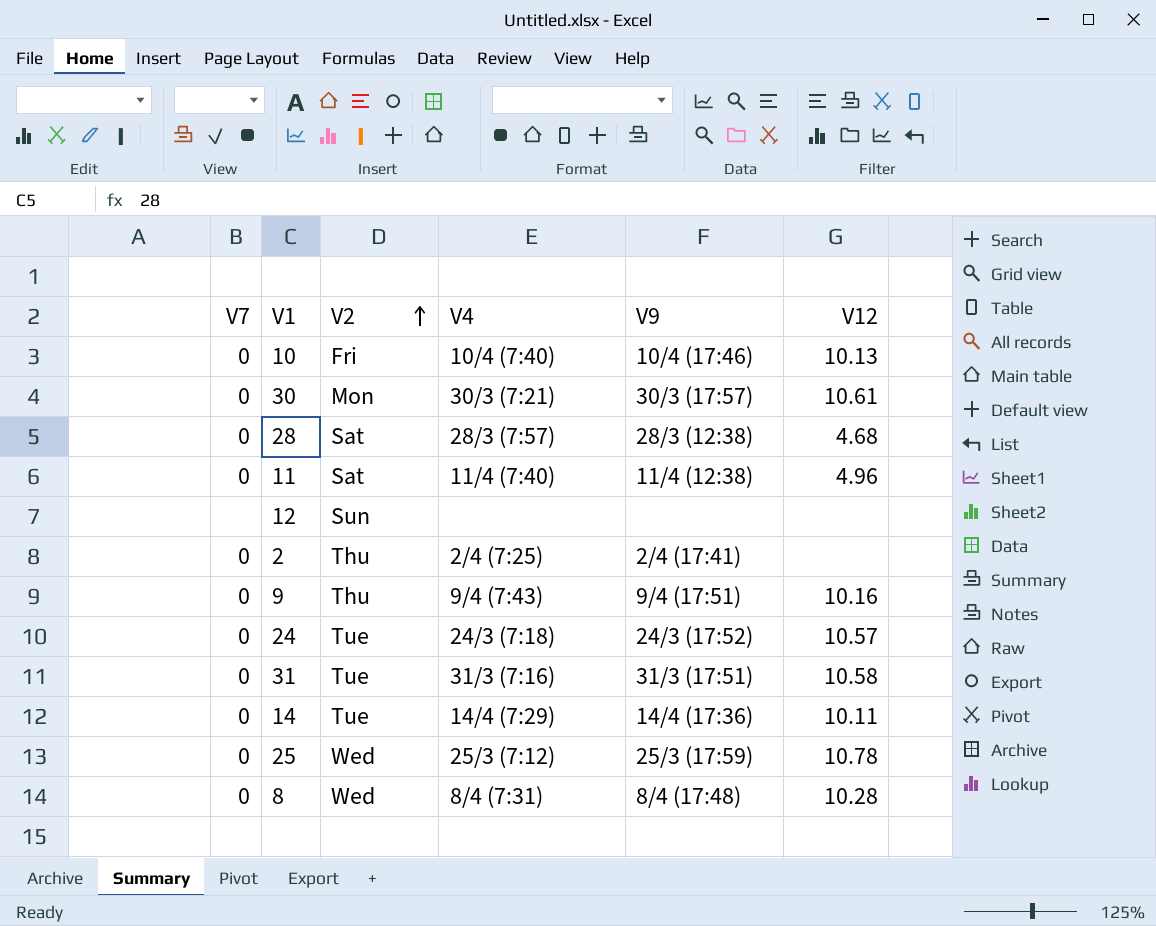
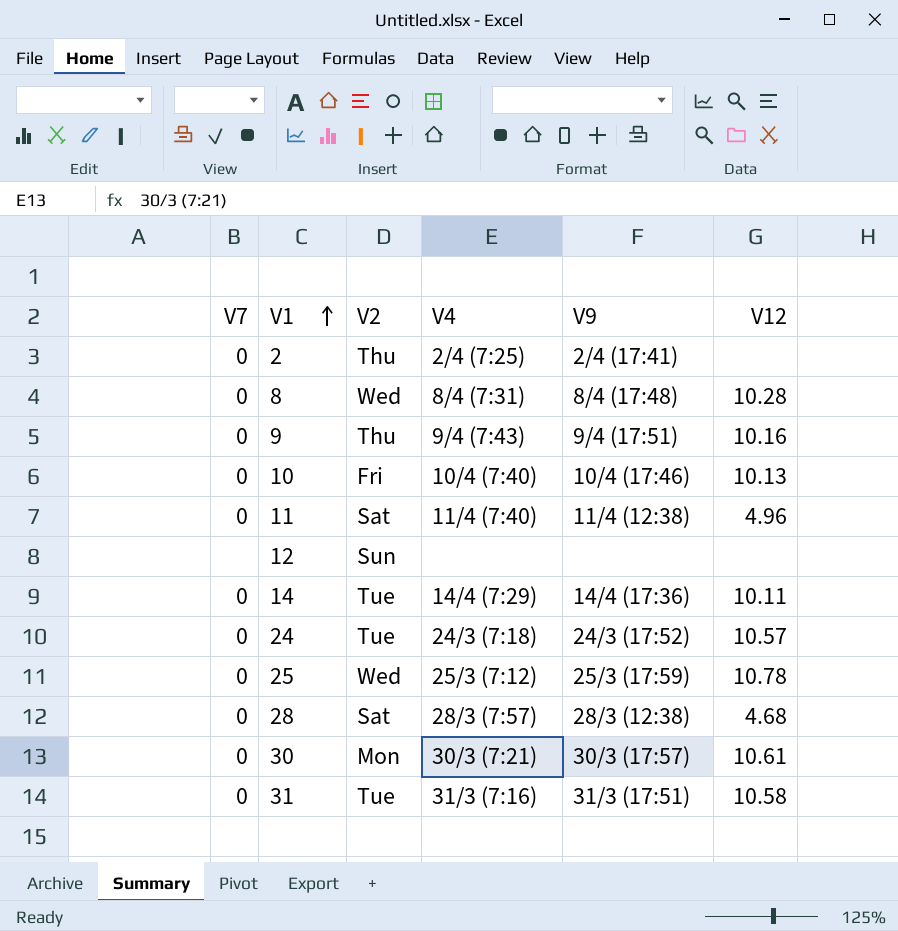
row order: V2 ascending -> V1 ascending

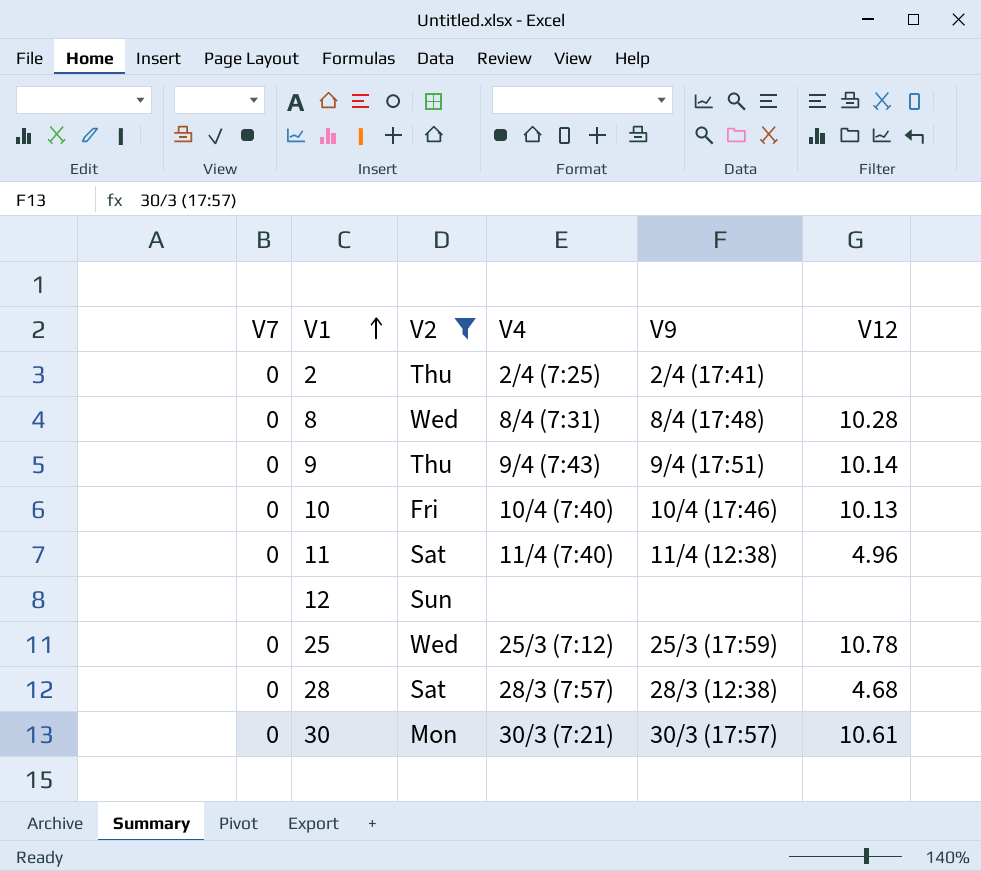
filter: none -> V2 != Tue
9 | V12: 10.16 -> 10.14

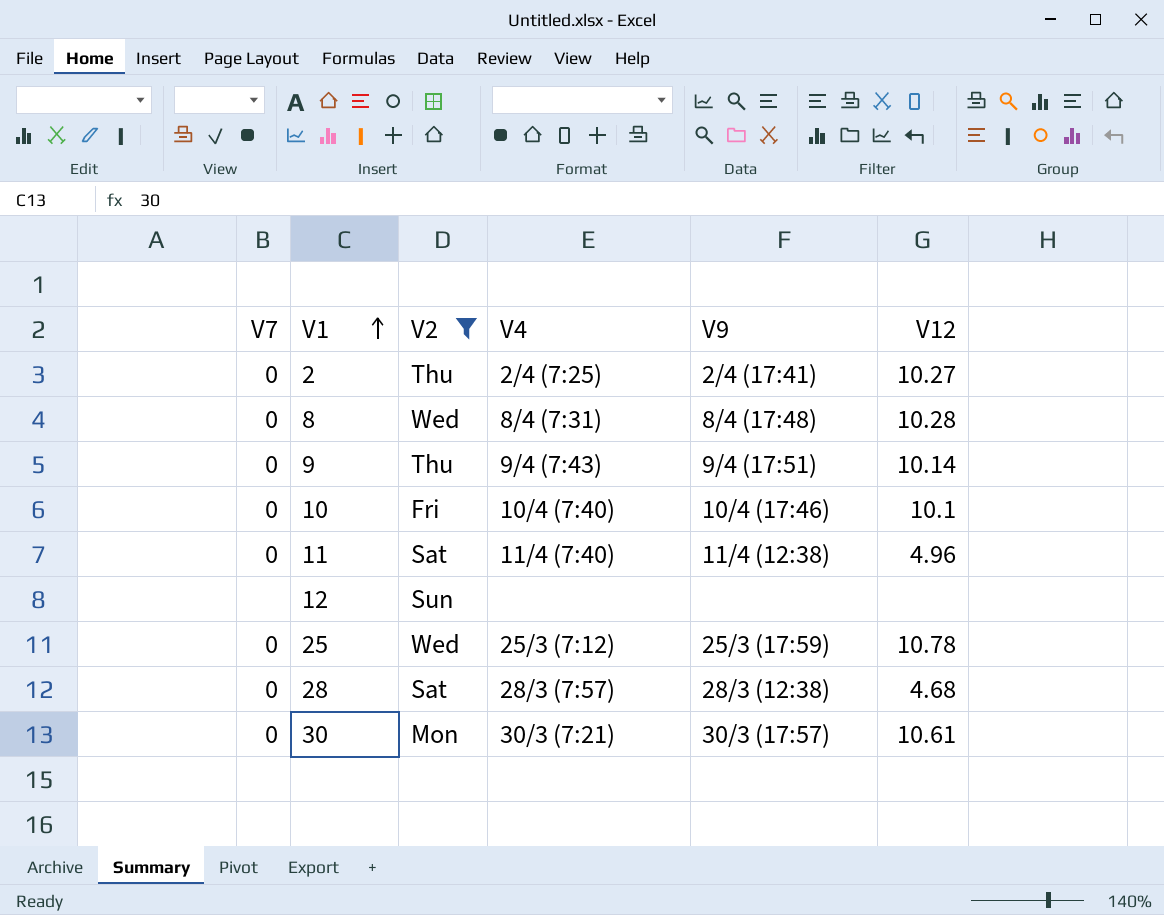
2 | V12: none -> 10.27
10 | V12: 10.13 -> 10.1

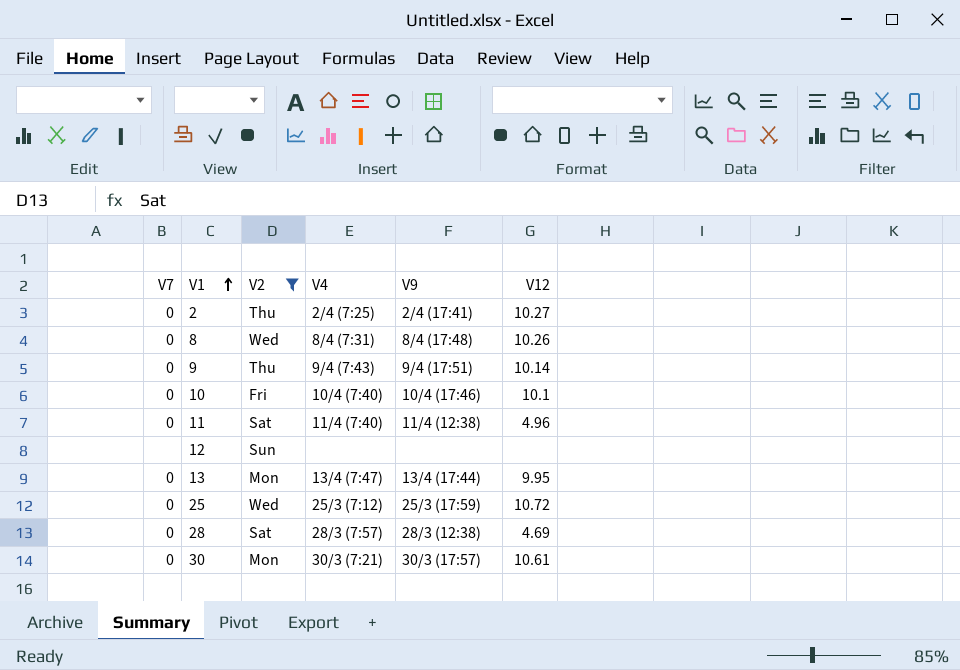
8 | V12: 10.28 -> 10.26
row 13: none -> 0 | Mon | 13/4 (7:47) | 13/4 (17:44) | 9.95
25 | V12: 10.78 -> 10.72
28 | V12: 4.68 -> 4.69

